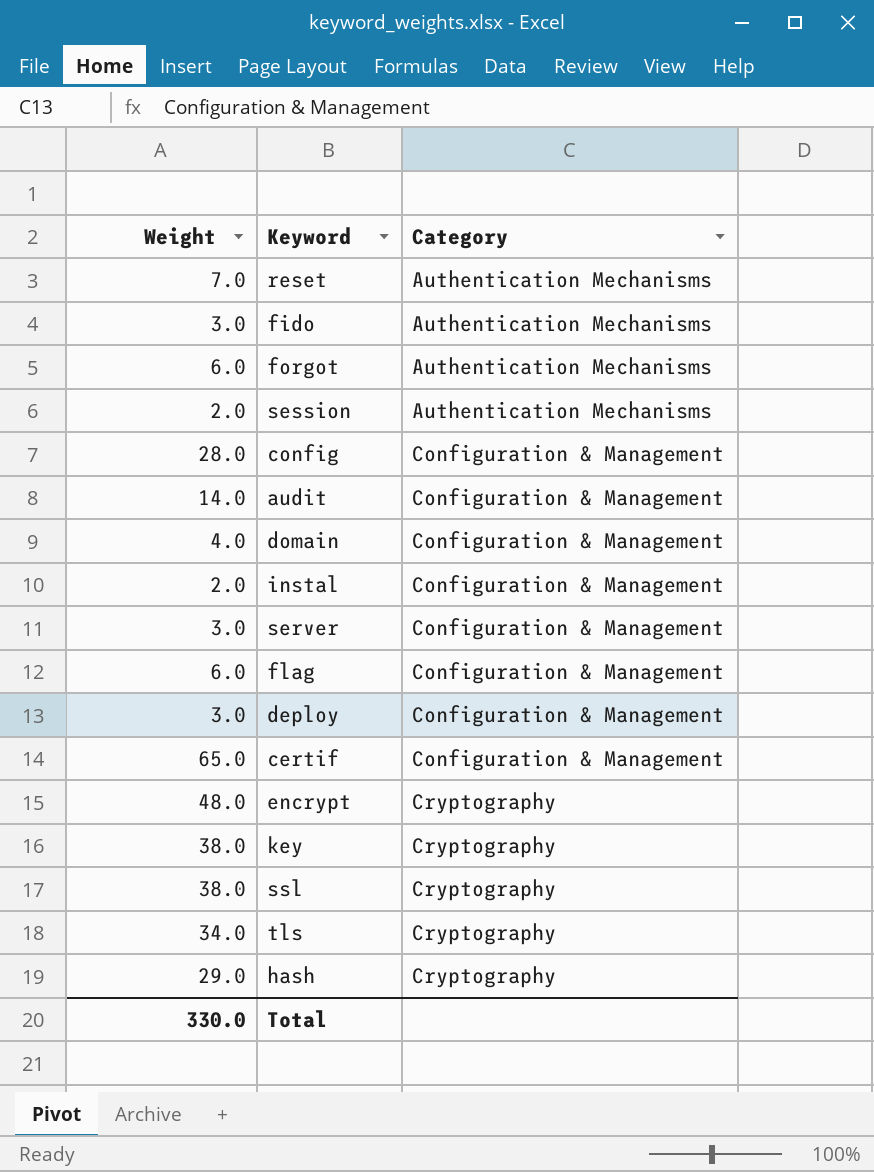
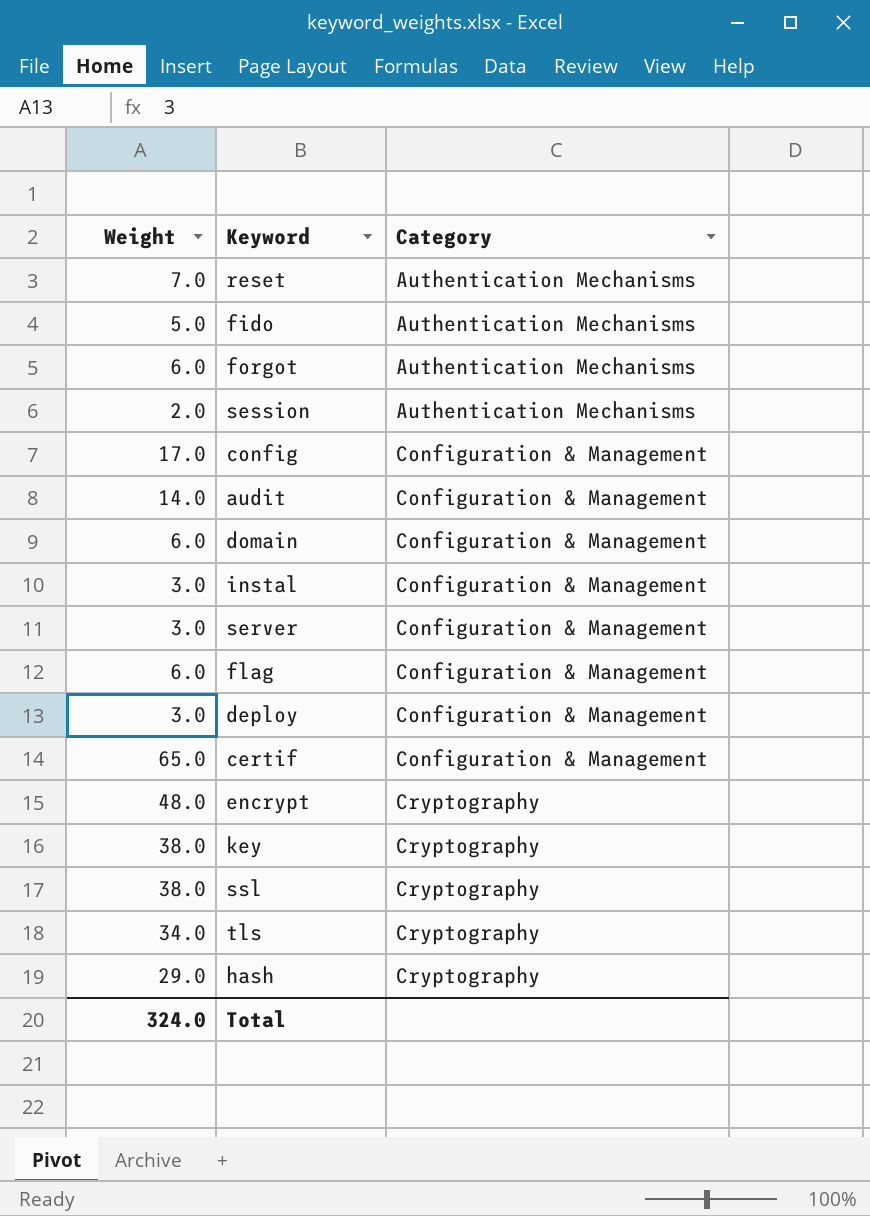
fido | Weight: 3.0 -> 5.0
config | Weight: 28.0 -> 17.0
domain | Weight: 4.0 -> 6.0
instal | Weight: 2.0 -> 3.0
Total | Weight: 330.0 -> 324.0

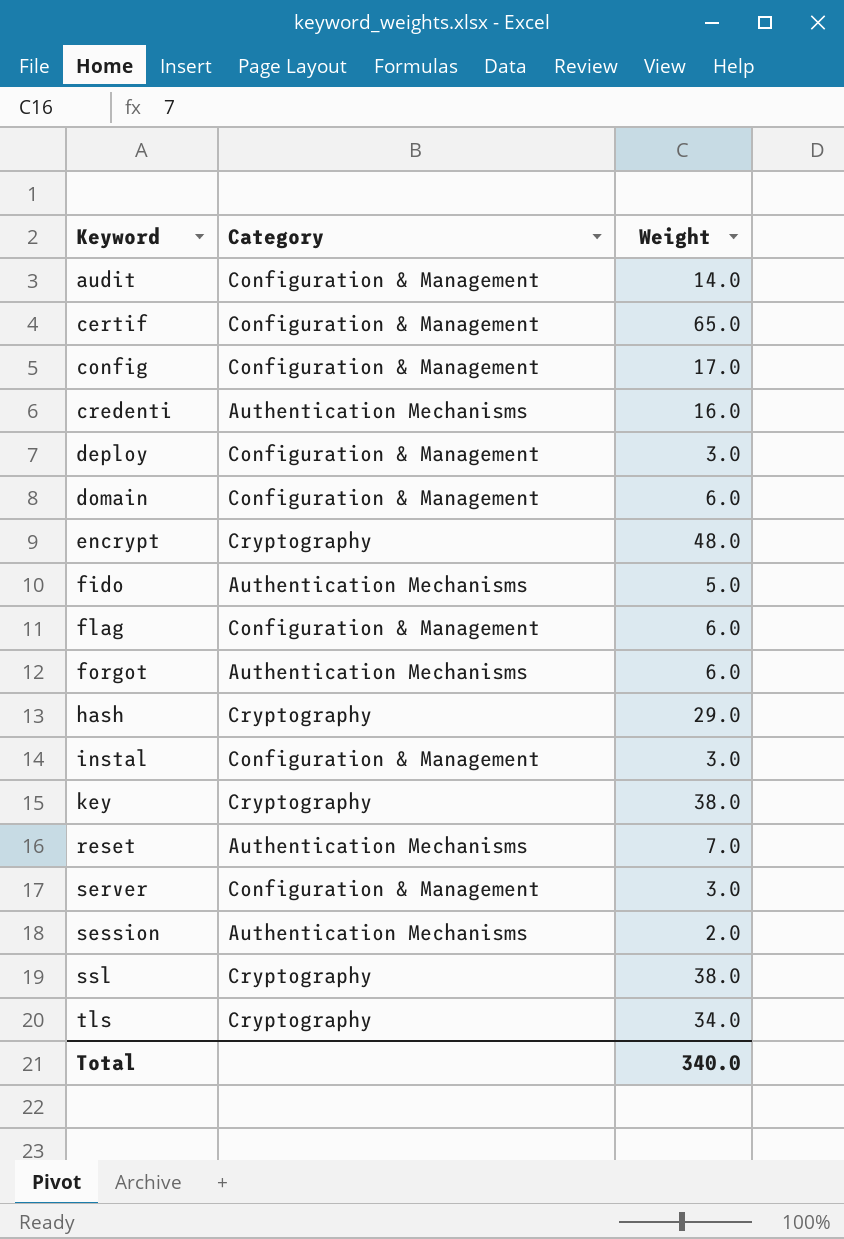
row order: Category ascending -> Keyword ascending
column Weight | position: 1 -> 3
row credenti: none -> Authentication Mechanisms | 16.0
Total | Weight: 324.0 -> 340.0

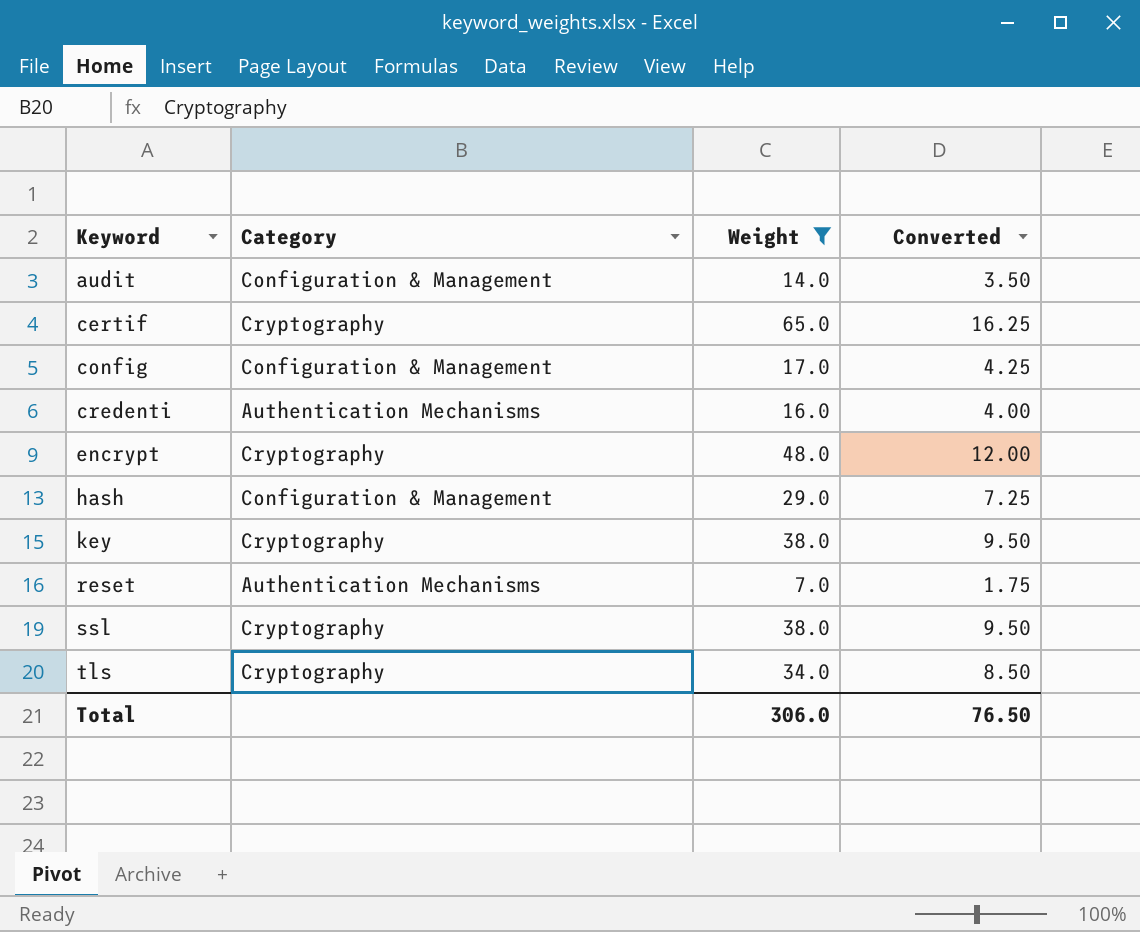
filter: none -> Weight >= 7.0
column Converted | formula: none -> [Weight] * 0.25
certif | Category: Configuration & Management -> Cryptography
hash | Category: Cryptography -> Configuration & Management
Total | Weight: 340.0 -> 306.0

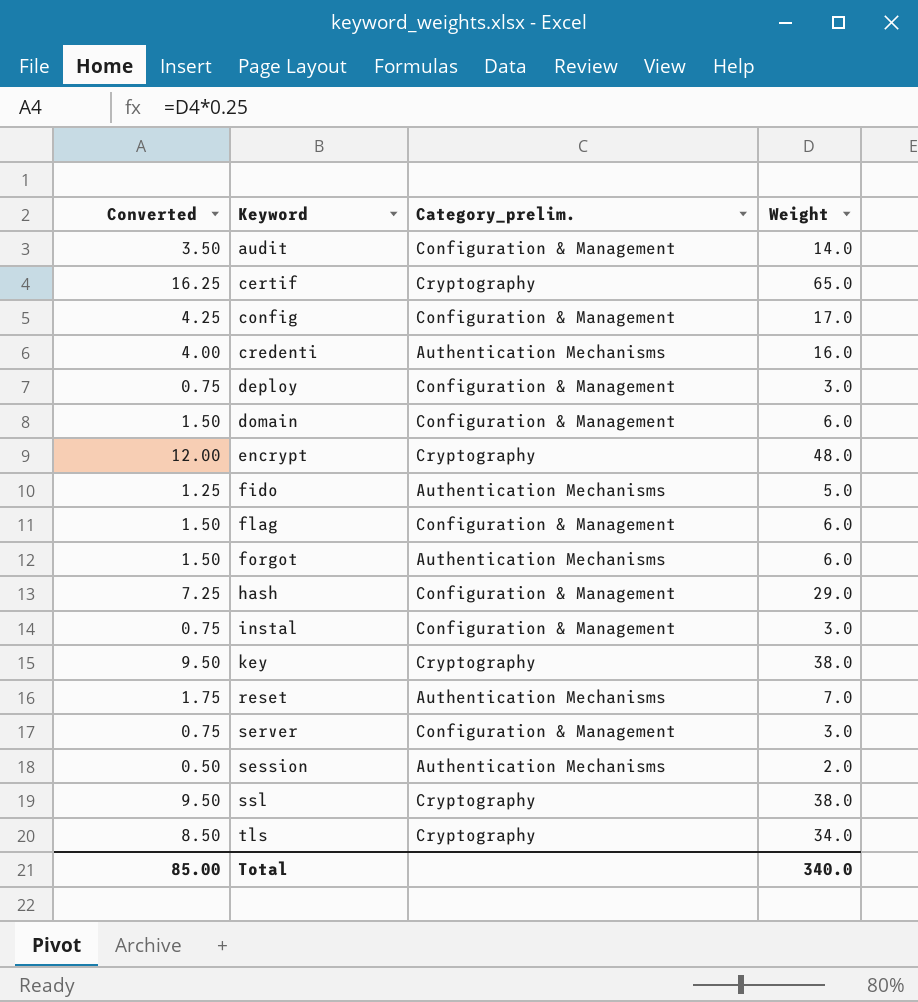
filter: Weight >= 7.0 -> none
column Converted | position: 4 -> 1
column name: Category -> Category_prelim.
Total | Converted: 76.50 -> 85.00
Total | Weight: 306.0 -> 340.0

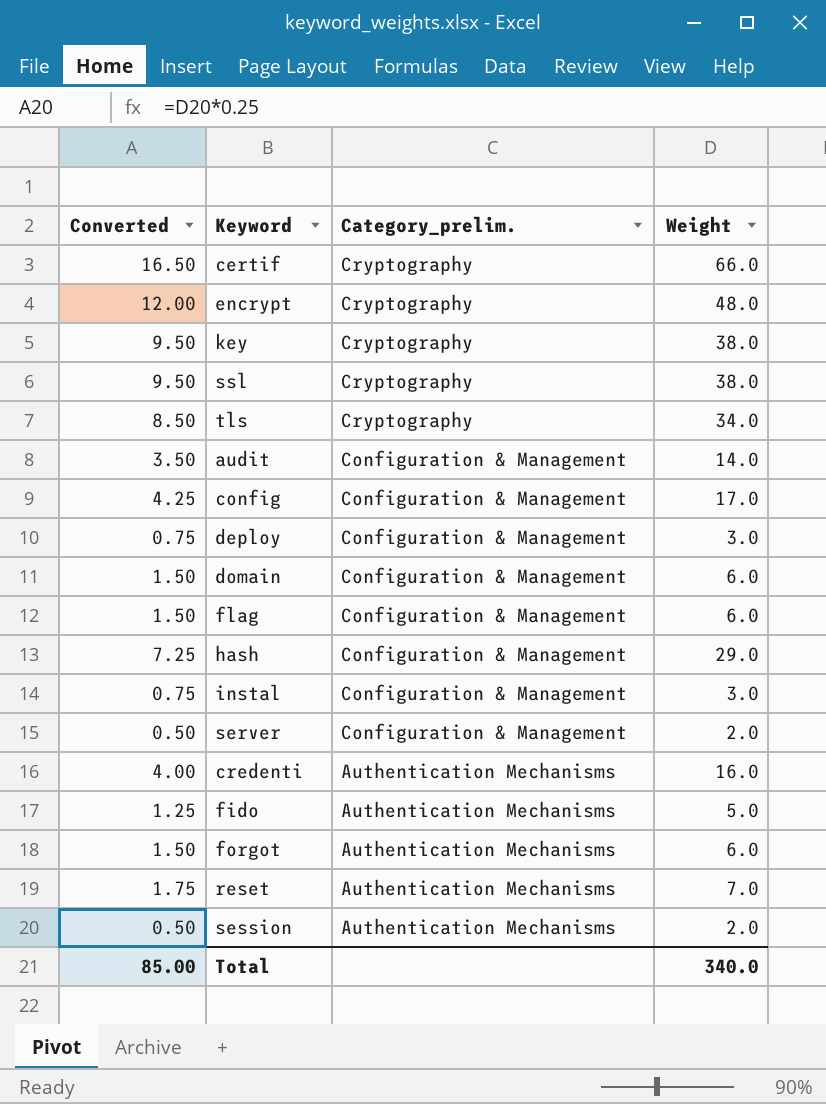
row order: Keyword ascending -> Category_prelim. descending
certif | Converted: 16.25 -> 16.50
certif | Weight: 65.0 -> 66.0
server | Converted: 0.75 -> 0.50
server | Weight: 3.0 -> 2.0

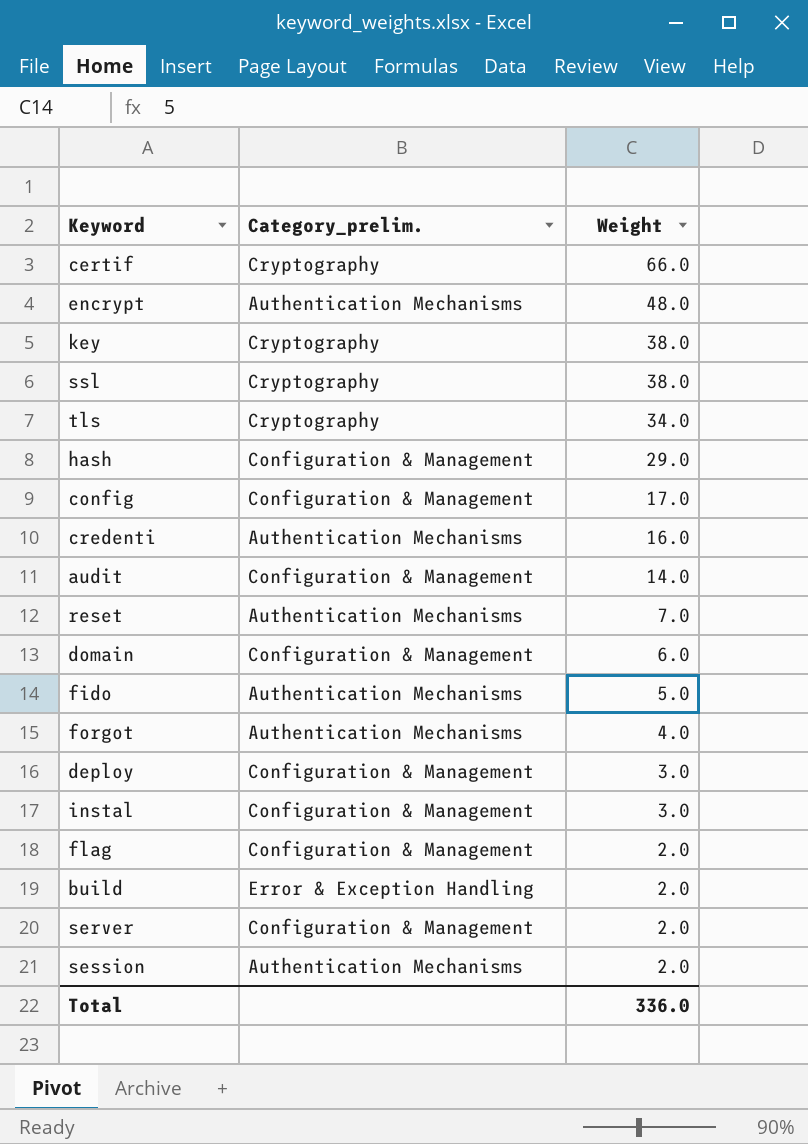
row order: Category_prelim. descending -> Weight descending
column Converted | formula: [Weight] * 0.25 -> none
encrypt | Category_prelim.: Cryptography -> Authentication Mechanisms
forgot | Weight: 6.0 -> 4.0
flag | Weight: 6.0 -> 2.0
row build: none -> Error & Exception Handling | 2.0
Total | Weight: 340.0 -> 336.0

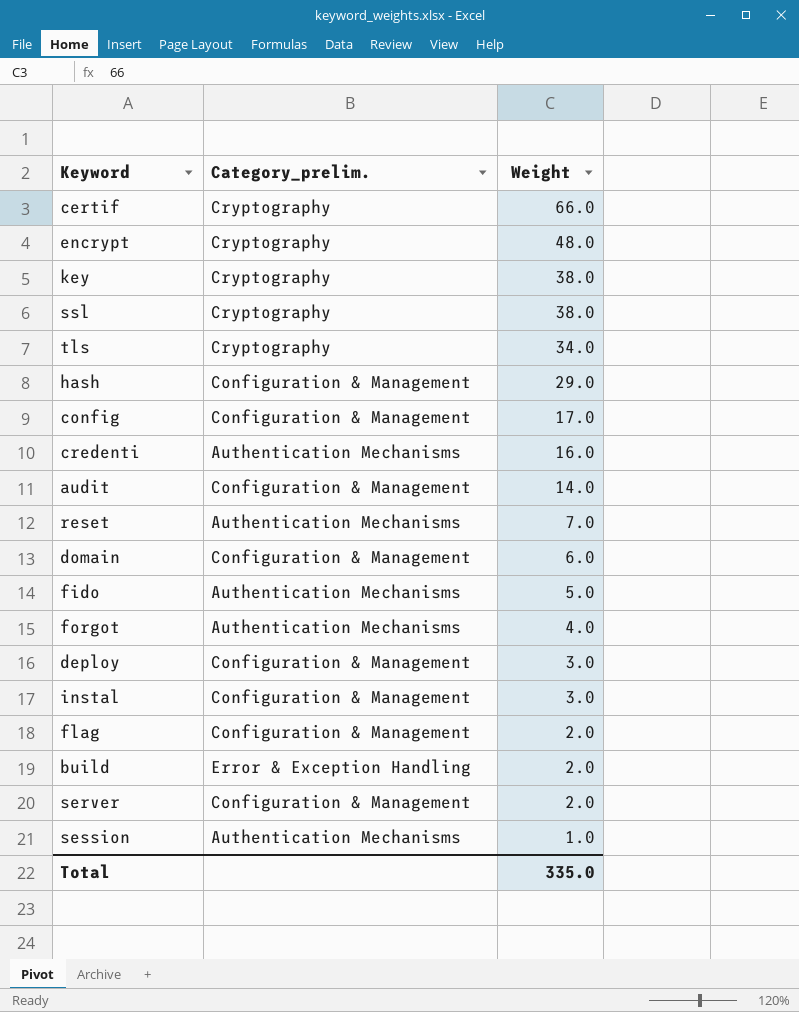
encrypt | Category_prelim.: Authentication Mechanisms -> Cryptography
session | Weight: 2.0 -> 1.0
Total | Weight: 336.0 -> 335.0

